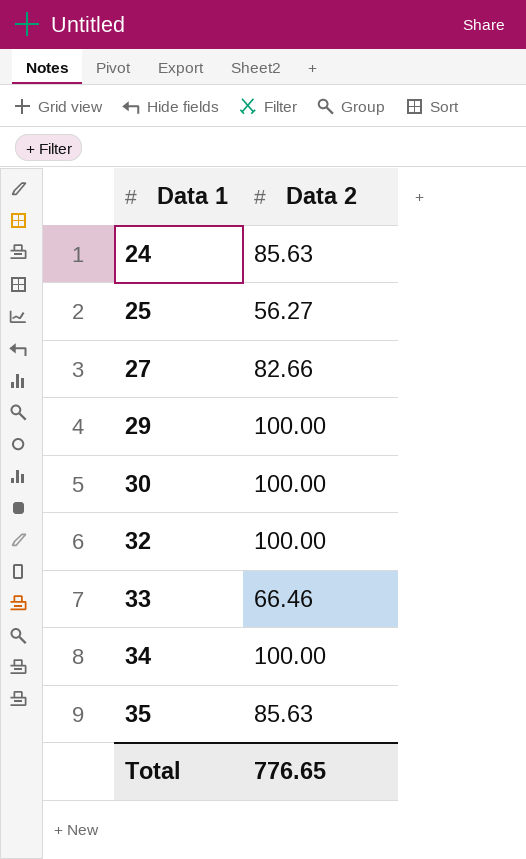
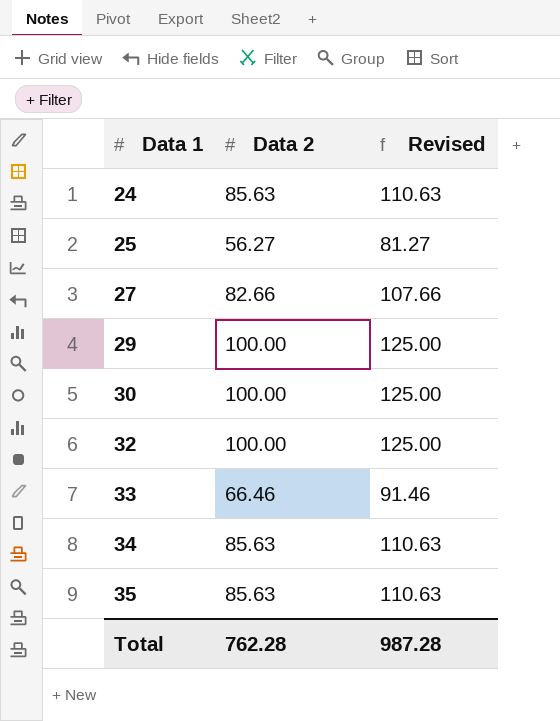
column Revised | formula: none -> [Data 2] + 25
34 | Data 2: 100.00 -> 85.63
Total | Data 2: 776.65 -> 762.28

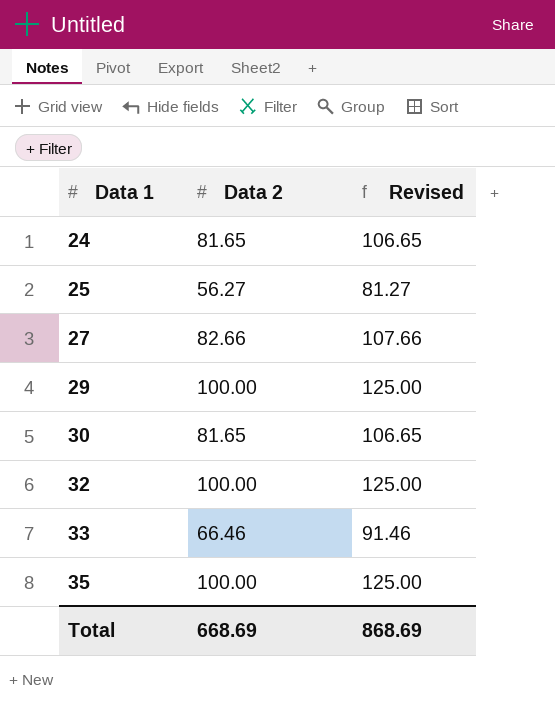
row 34: 85.63 | 110.63 -> none
24 | Data 2: 85.63 -> 81.65
24 | Revised: 110.63 -> 106.65
30 | Data 2: 100.00 -> 81.65
30 | Revised: 125.00 -> 106.65
35 | Data 2: 85.63 -> 100.00
35 | Revised: 110.63 -> 125.00
Total | Data 2: 762.28 -> 668.69
Total | Revised: 987.28 -> 868.69

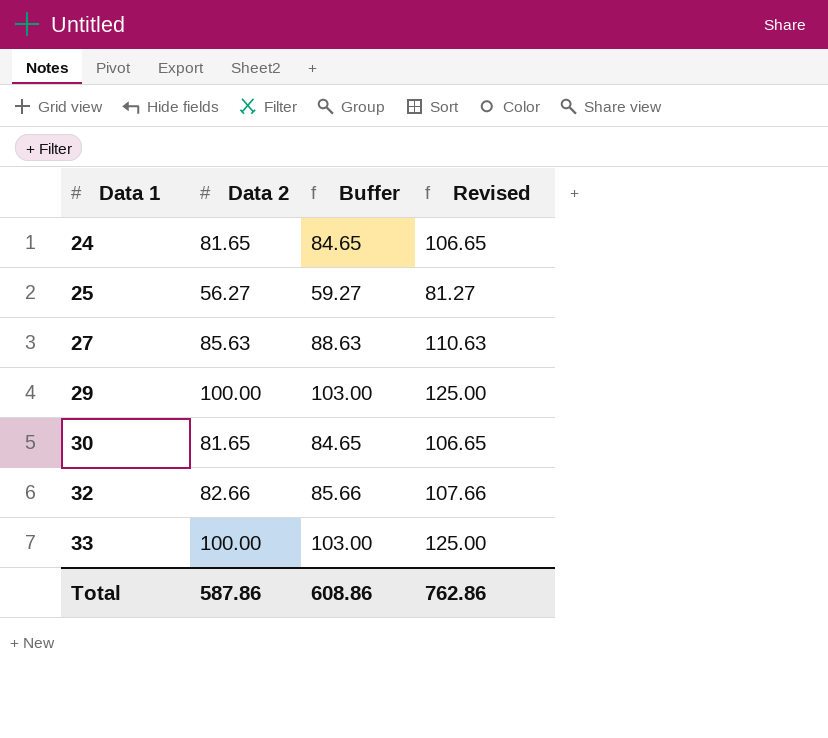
column Buffer | formula: none -> [Data 2] + 3
row 35: 100.00 | 125.00 -> none
27 | Data 2: 82.66 -> 85.63
27 | Revised: 107.66 -> 110.63
32 | Data 2: 100.00 -> 82.66
32 | Revised: 125.00 -> 107.66
33 | Data 2: 66.46 -> 100.00
33 | Revised: 91.46 -> 125.00
Total | Data 2: 668.69 -> 587.86
Total | Revised: 868.69 -> 762.86

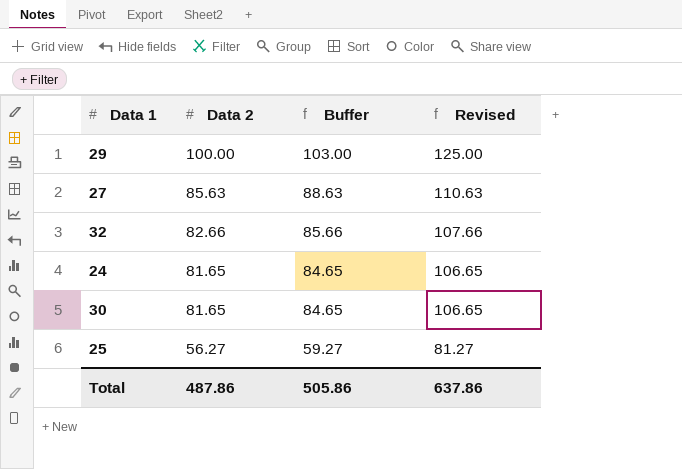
row order: Data 1 ascending -> Data 2 descending
row 33: 100.00 | 103.00 | 125.00 -> none
Total | Data 2: 587.86 -> 487.86
Total | Buffer: 608.86 -> 505.86
Total | Revised: 762.86 -> 637.86

